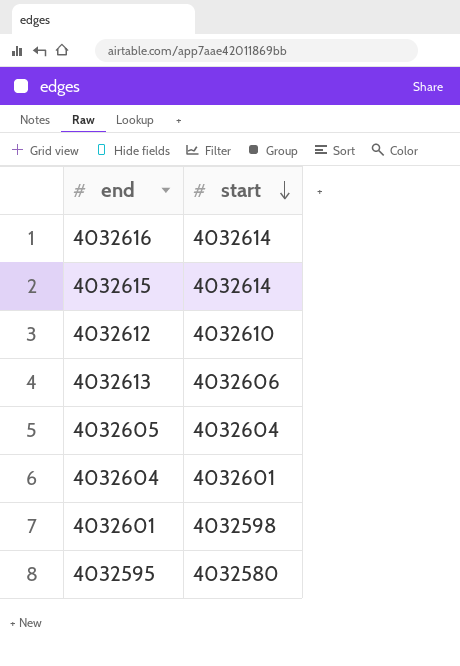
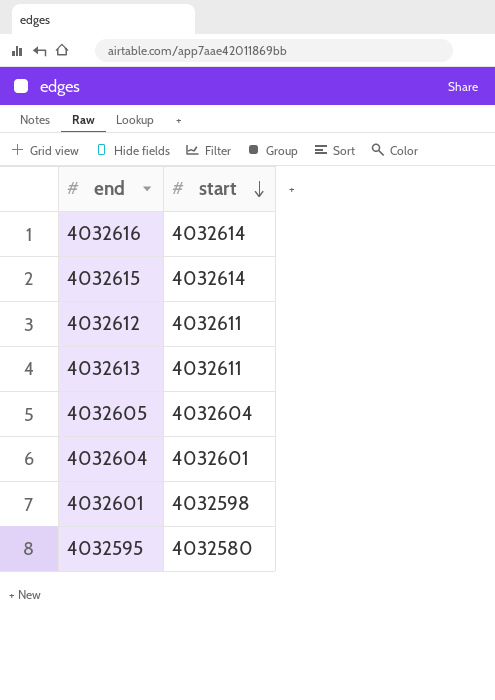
4032612 | start: 4032610 -> 4032611
4032613 | start: 4032606 -> 4032611

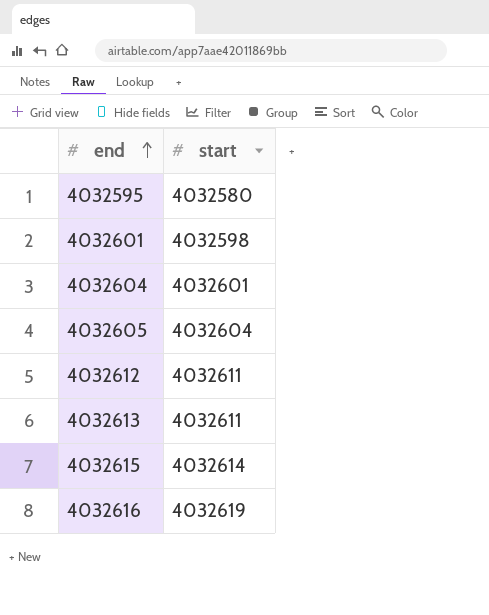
row order: start descending -> end ascending
4032616 | start: 4032614 -> 4032619

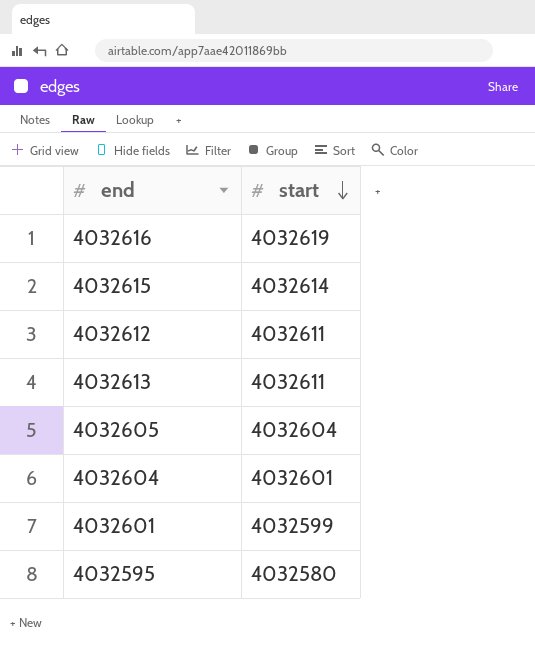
row order: end ascending -> start descending
4032601 | start: 4032598 -> 4032599

